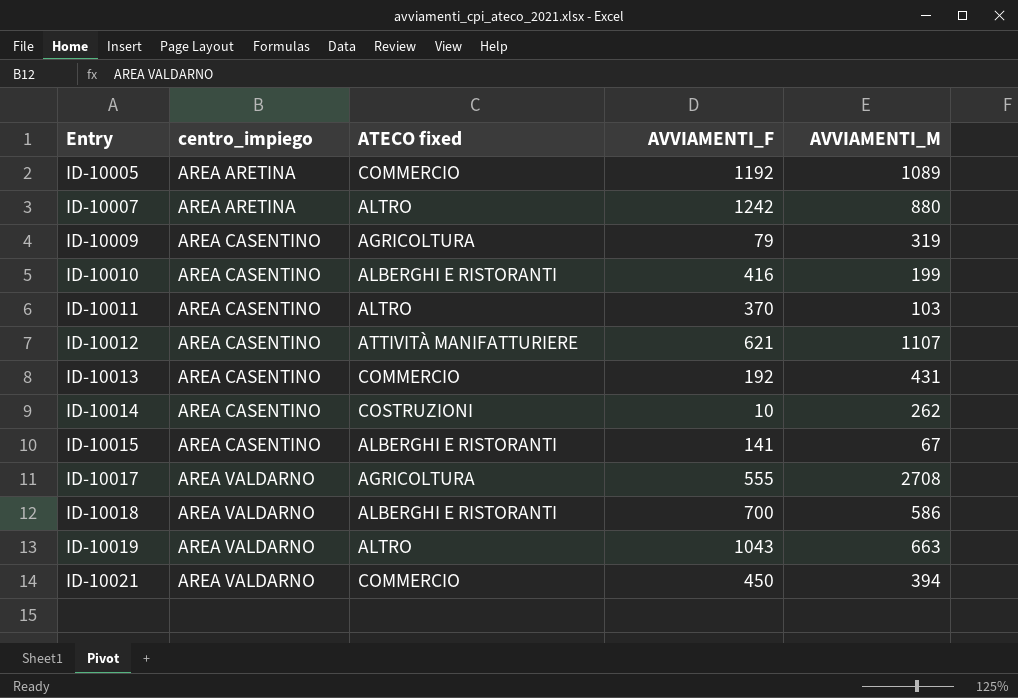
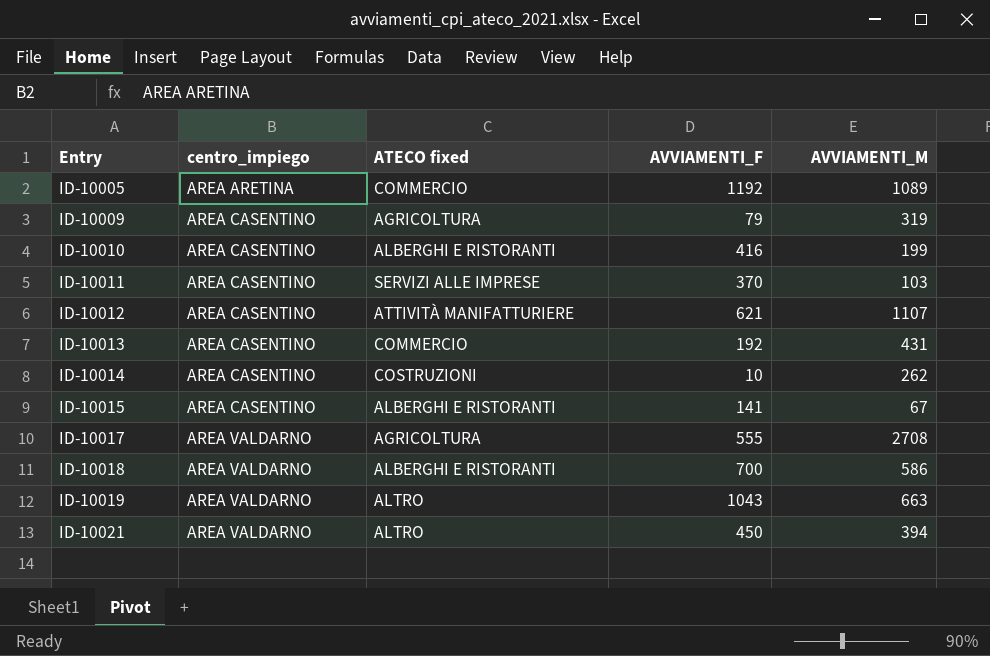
row ID-10007: AREA ARETINA | ALTRO | 1242 | 880 -> none
ID-10011 | ATECO fixed: ALTRO -> SERVIZI ALLE IMPRESE
ID-10021 | ATECO fixed: COMMERCIO -> ALTRO

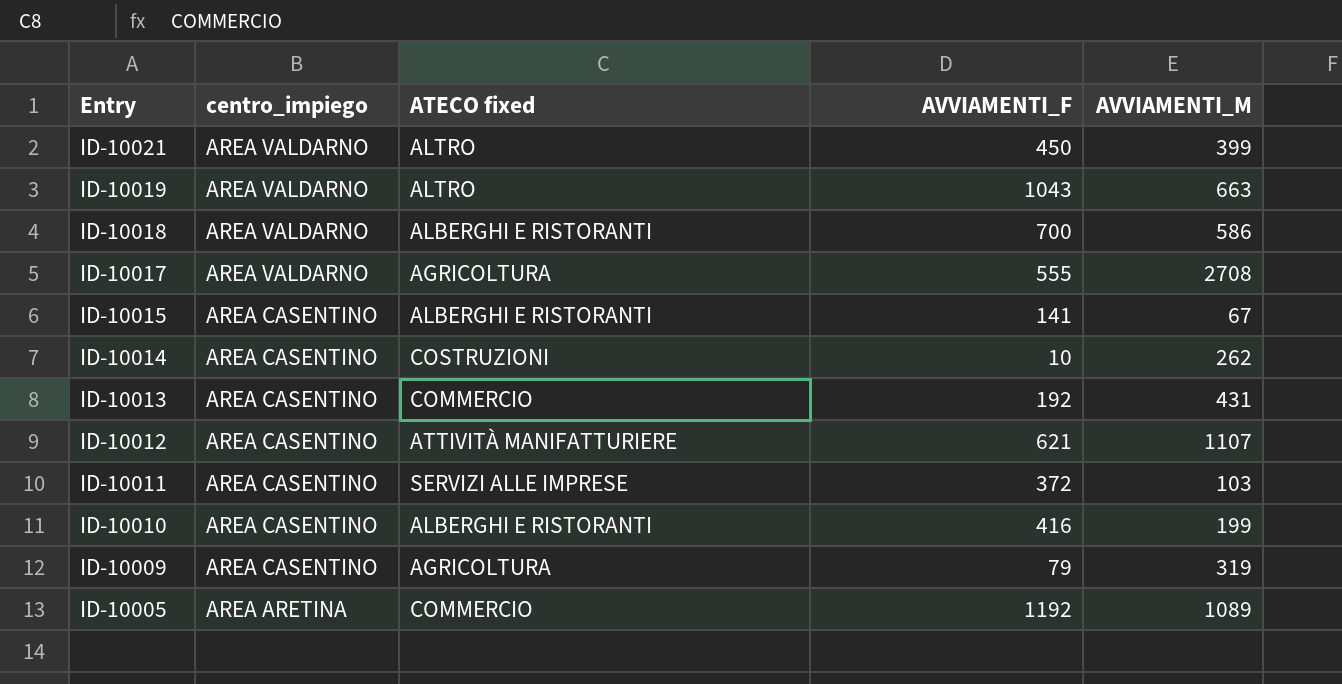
row order: Entry ascending -> Entry descending
ID-10021 | AVVIAMENTI_M: 394 -> 399
ID-10011 | AVVIAMENTI_F: 370 -> 372

